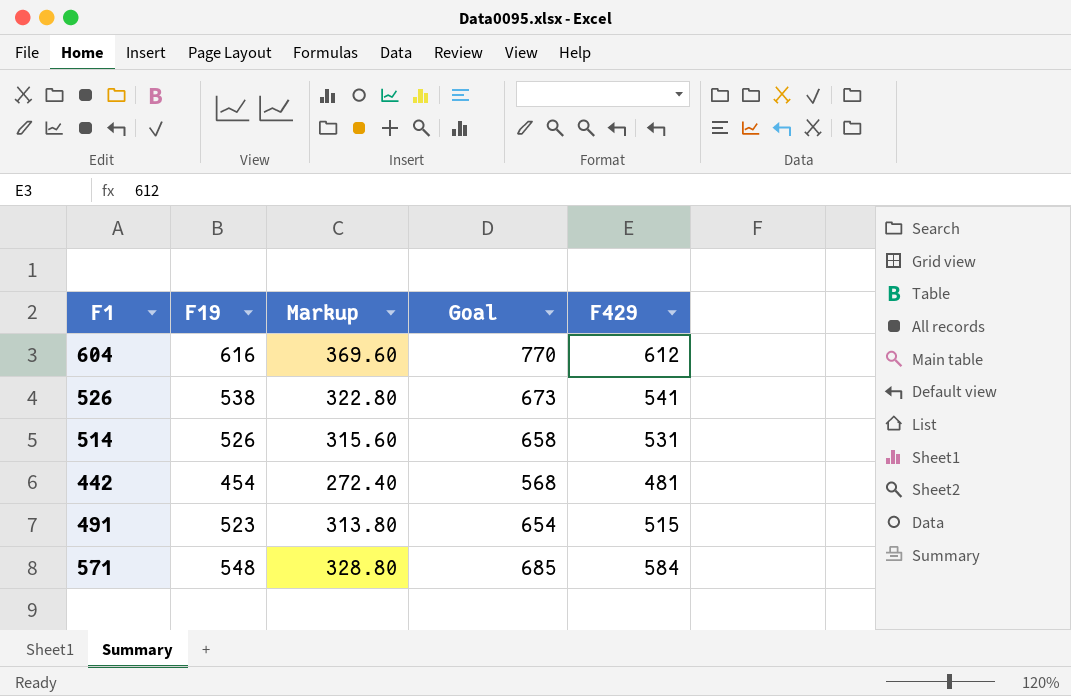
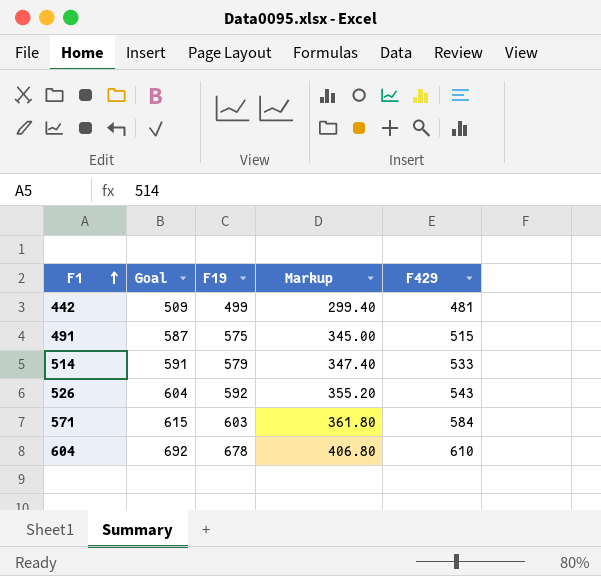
row order: none -> F1 ascending
column Goal | formula: [F19] * 1.25 -> [F19] * 1.02
column Goal | position: 4 -> 2
442 | F19: 454 -> 499
442 | Markup: 272.40 -> 299.40
491 | F19: 523 -> 575
491 | Markup: 313.80 -> 345.00
514 | F19: 526 -> 579
514 | Markup: 315.60 -> 347.40
514 | F429: 531 -> 533
526 | F19: 538 -> 592
526 | Markup: 322.80 -> 355.20
526 | F429: 541 -> 543
571 | F19: 548 -> 603
571 | Markup: 328.80 -> 361.80
604 | F19: 616 -> 678
604 | Markup: 369.60 -> 406.80
604 | F429: 612 -> 610

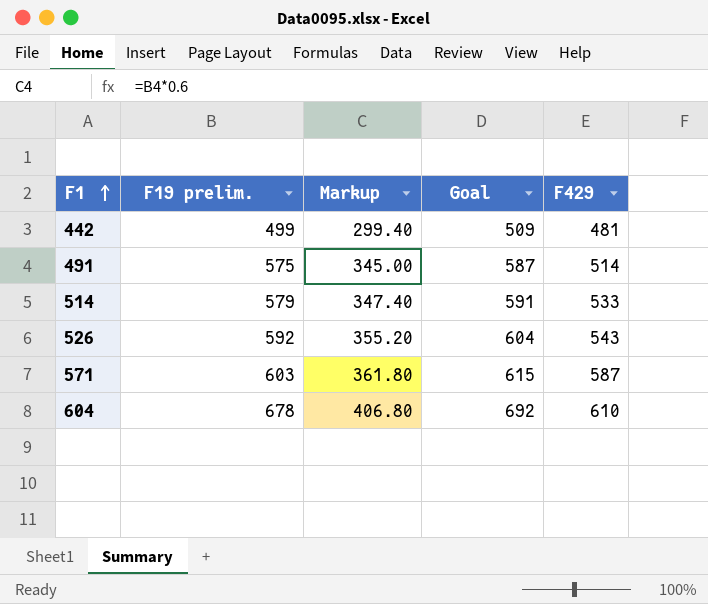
column name: F19 -> F19 prelim.
column Goal | position: 2 -> 4
491 | F429: 515 -> 514
571 | F429: 584 -> 587

